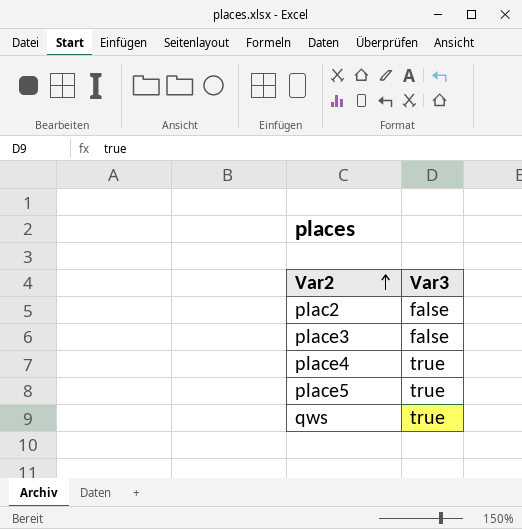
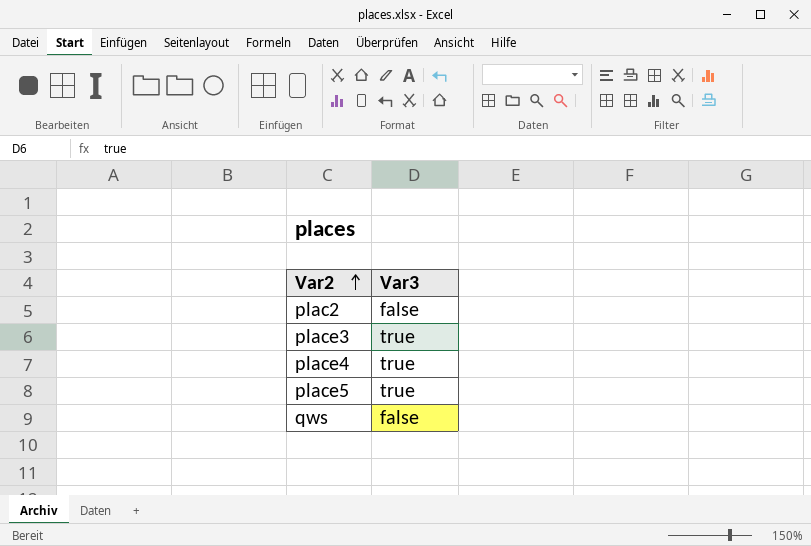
place3 | Var3: false -> true
qws | Var3: true -> false

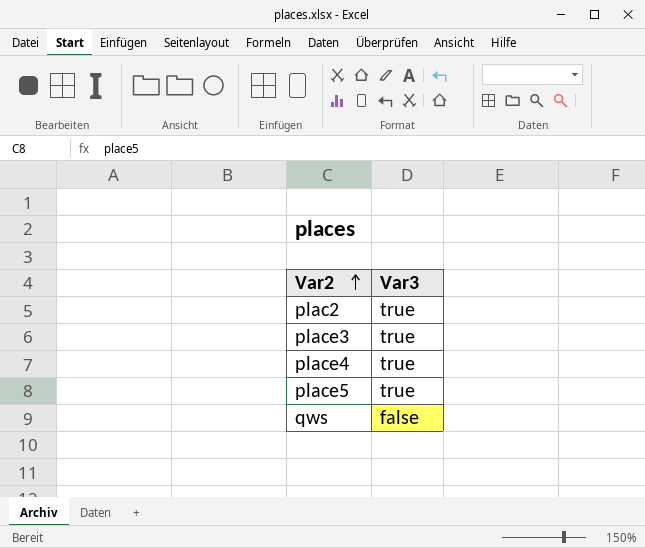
plac2 | Var3: false -> true

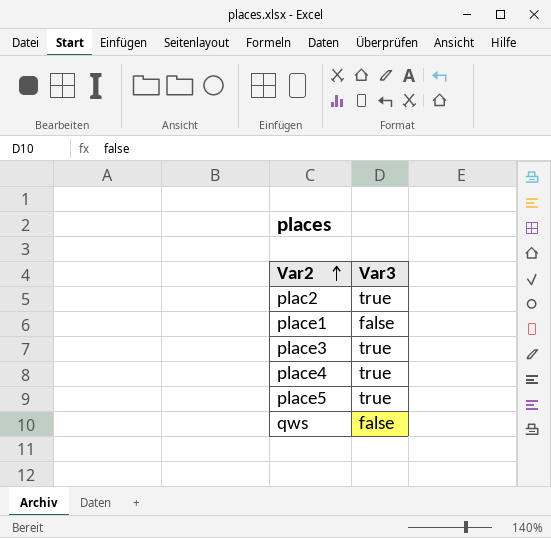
row place1: none -> false

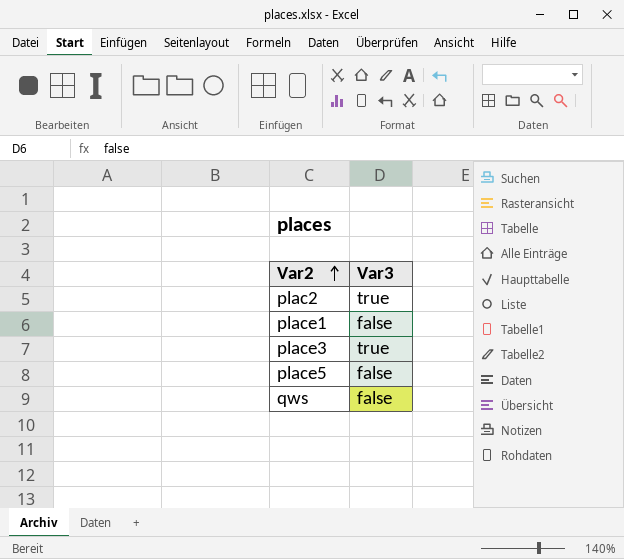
row place4: true -> none
place5 | Var3: true -> false

